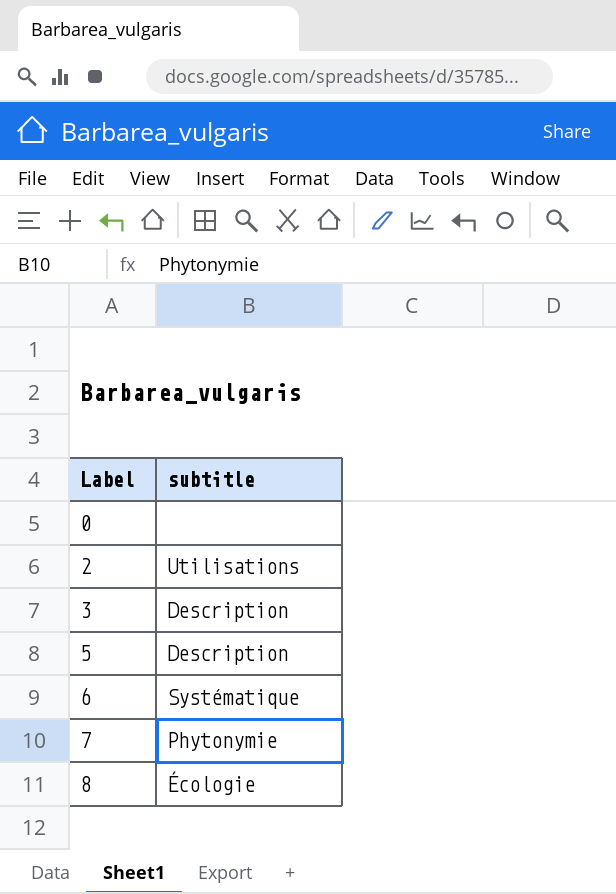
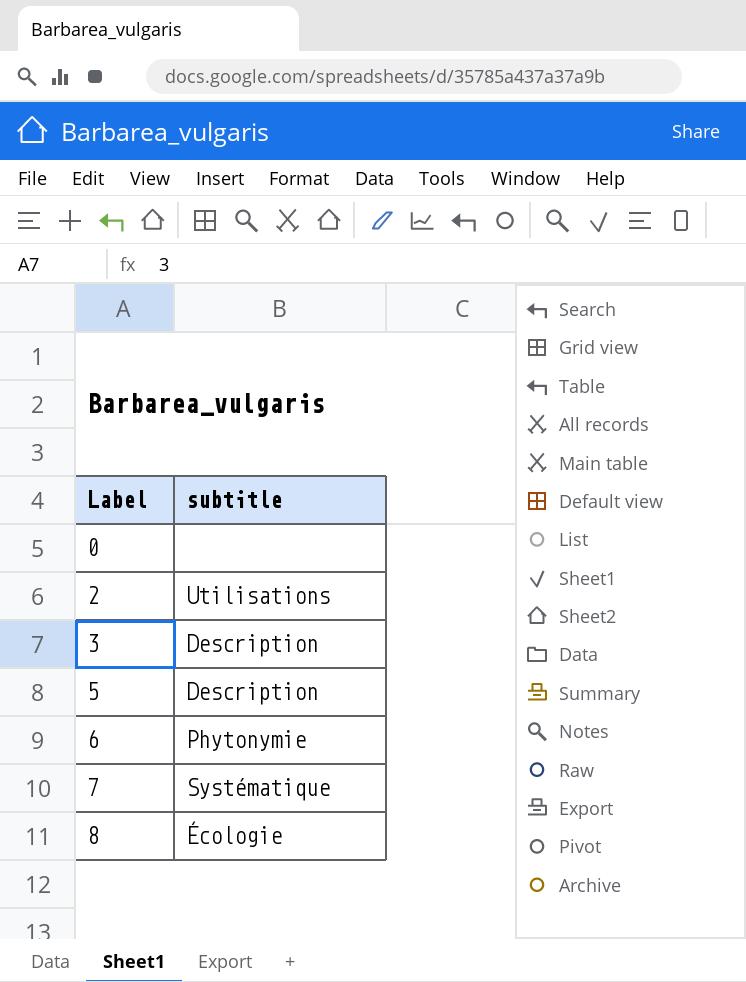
6 | subtitle: Systématique -> Phytonymie
7 | subtitle: Phytonymie -> Systématique

